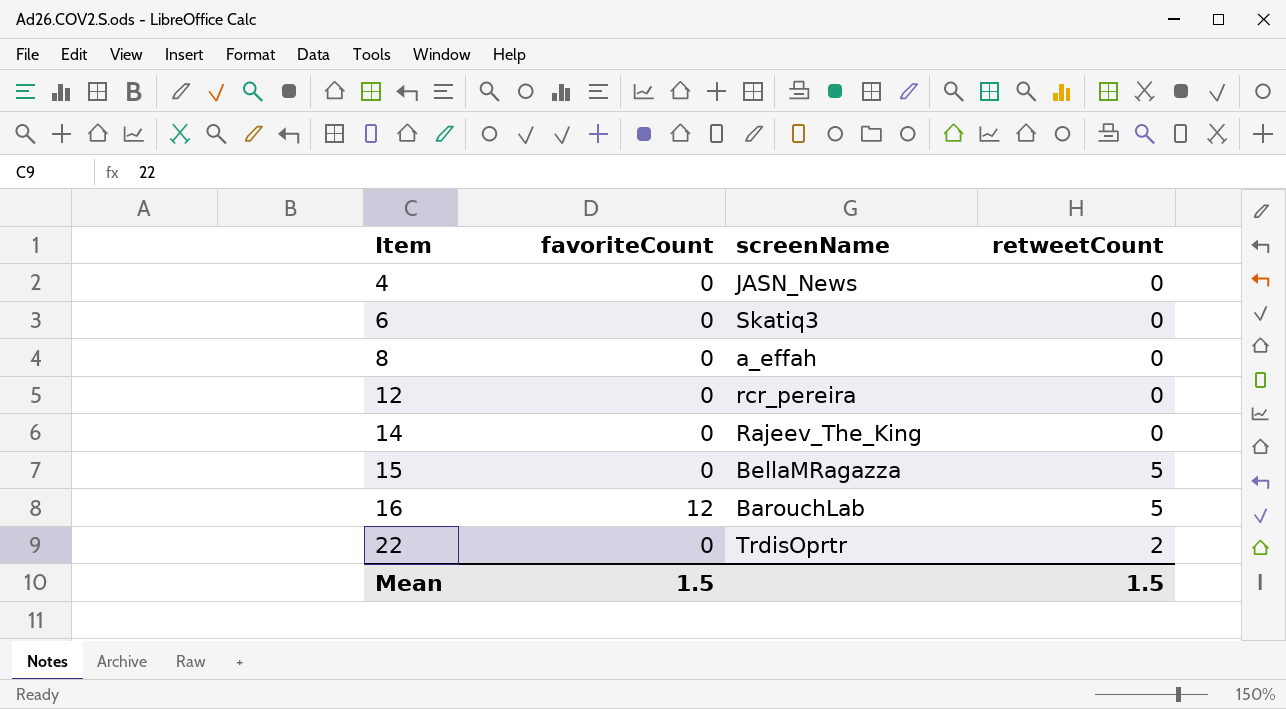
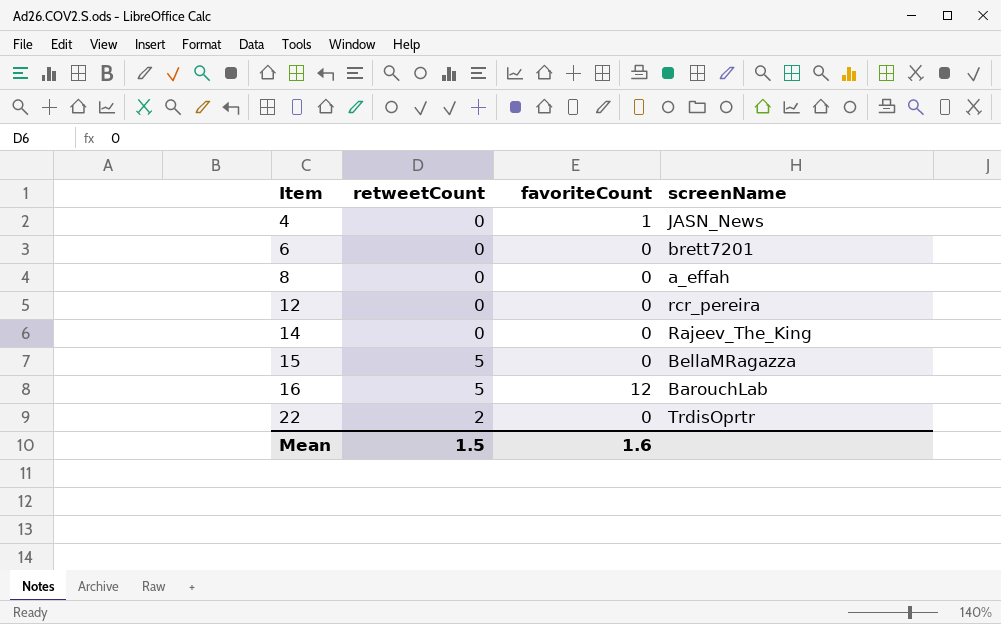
column retweetCount | position: 4 -> 2
4 | favoriteCount: 0 -> 1
6 | screenName: Skatiq3 -> brett7201
Mean | favoriteCount: 1.5 -> 1.6

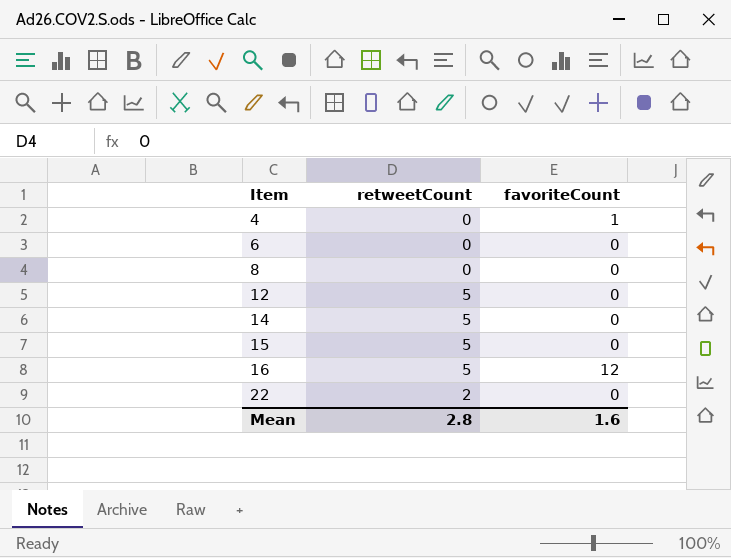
column screenName | position: 4 -> none
12 | retweetCount: 0 -> 5
14 | retweetCount: 0 -> 5
Mean | retweetCount: 1.5 -> 2.8

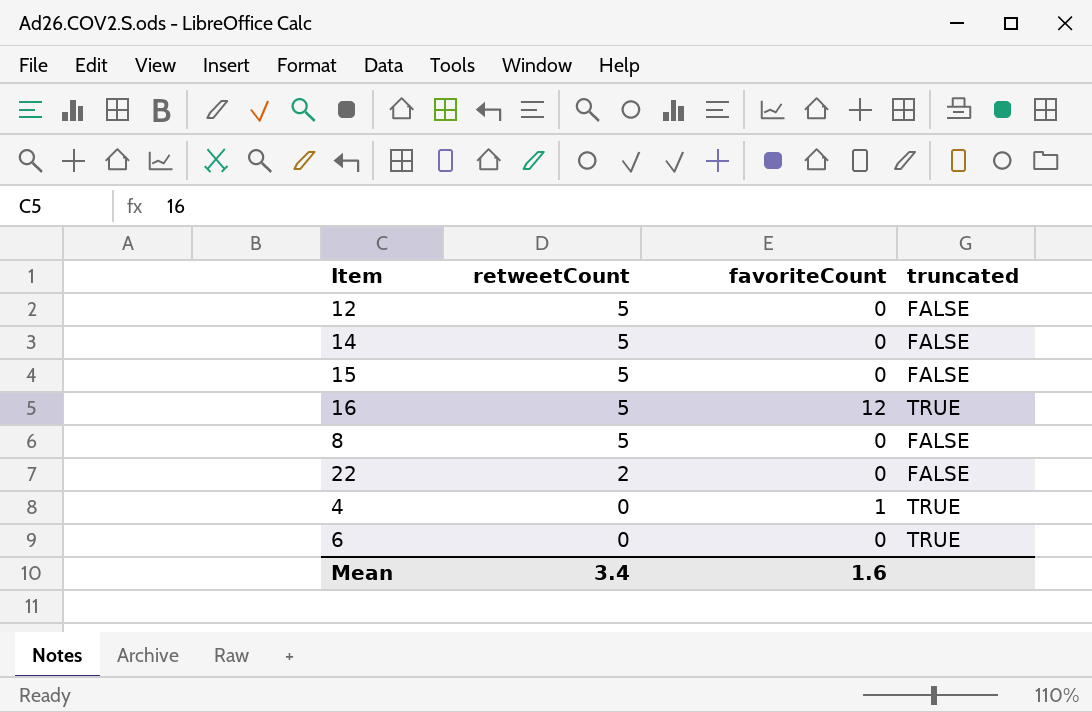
row order: Item ascending -> retweetCount descending
column truncated | position: none -> 4
8 | retweetCount: 0 -> 5
Mean | retweetCount: 2.8 -> 3.4

